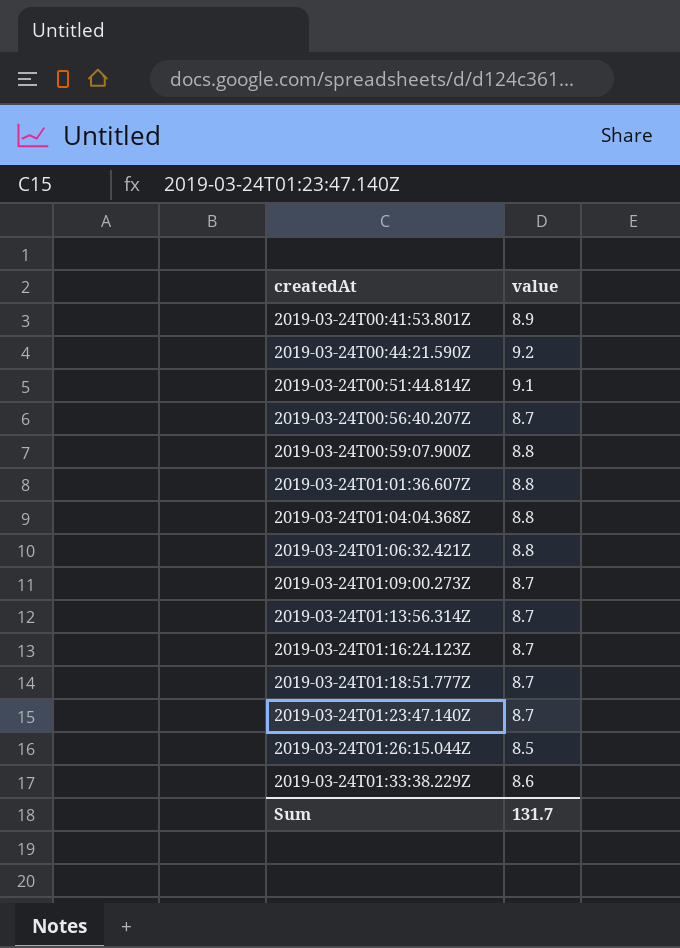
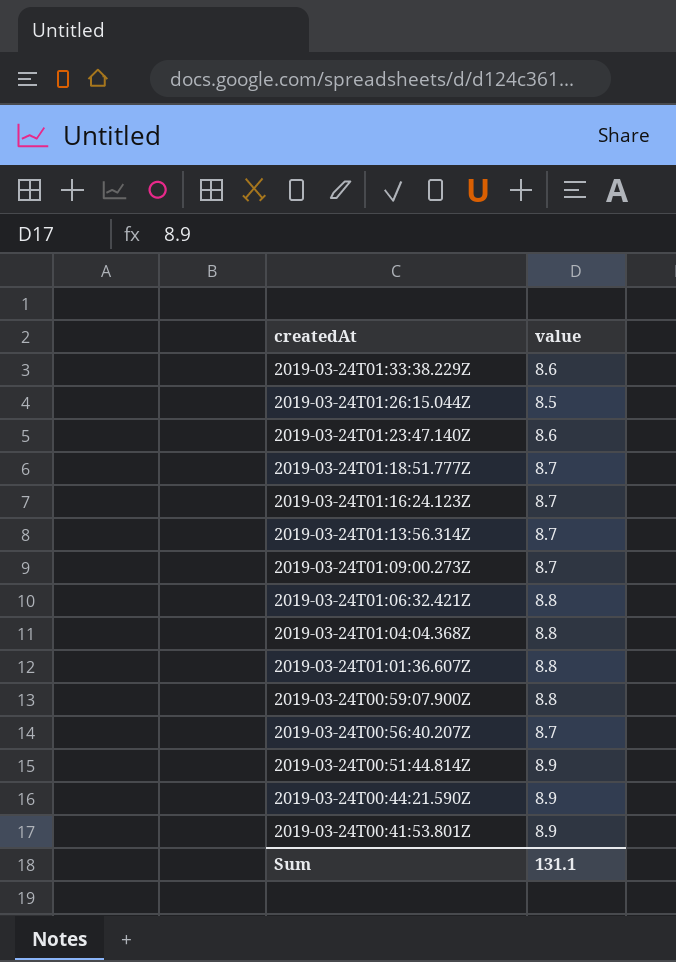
row order: createdAt ascending -> createdAt descending
2019-03-24T01:23:47.140Z | value: 8.7 -> 8.6
2019-03-24T00:51:44.814Z | value: 9.1 -> 8.9
2019-03-24T00:44:21.590Z | value: 9.2 -> 8.9
Sum | value: 131.7 -> 131.1

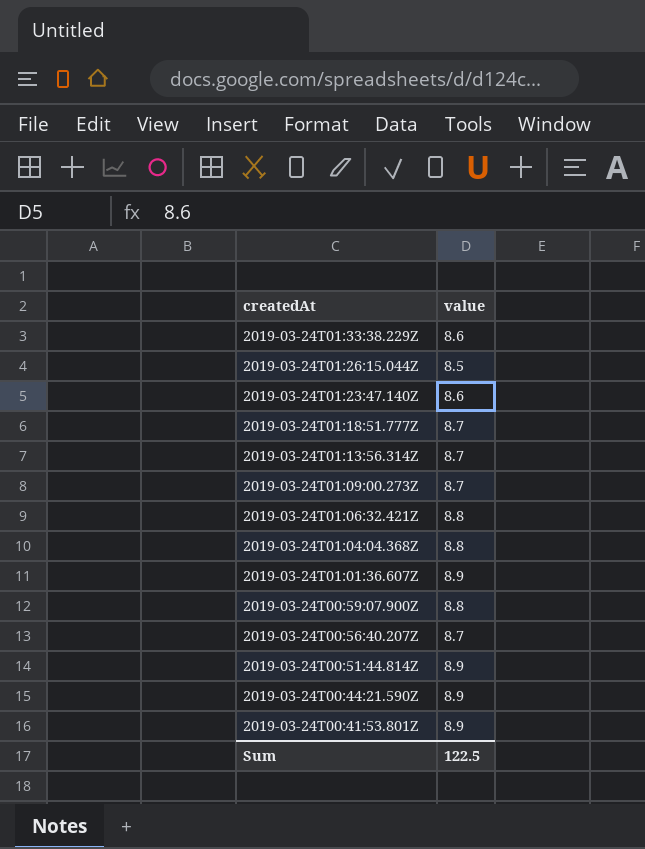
row 2019-03-24T01:16:24.123Z: 8.7 -> none
2019-03-24T01:01:36.607Z | value: 8.8 -> 8.9
Sum | value: 131.1 -> 122.5

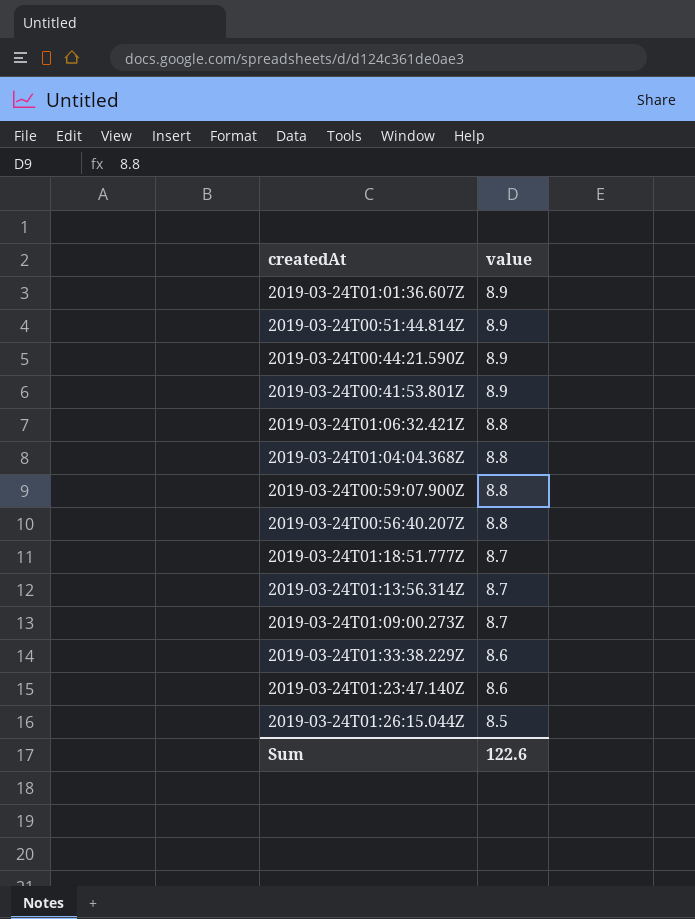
row order: createdAt descending -> value descending
2019-03-24T00:56:40.207Z | value: 8.7 -> 8.8
Sum | value: 122.5 -> 122.6

